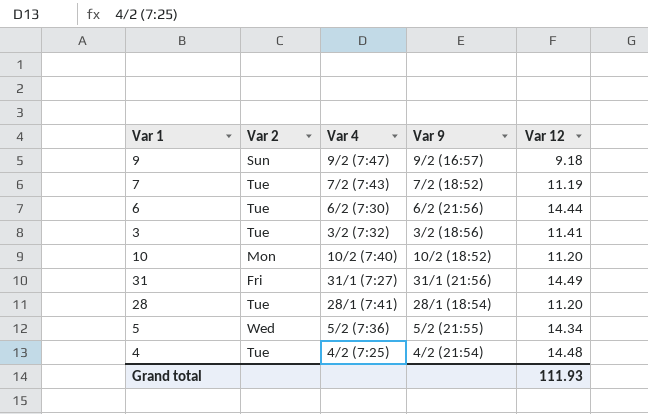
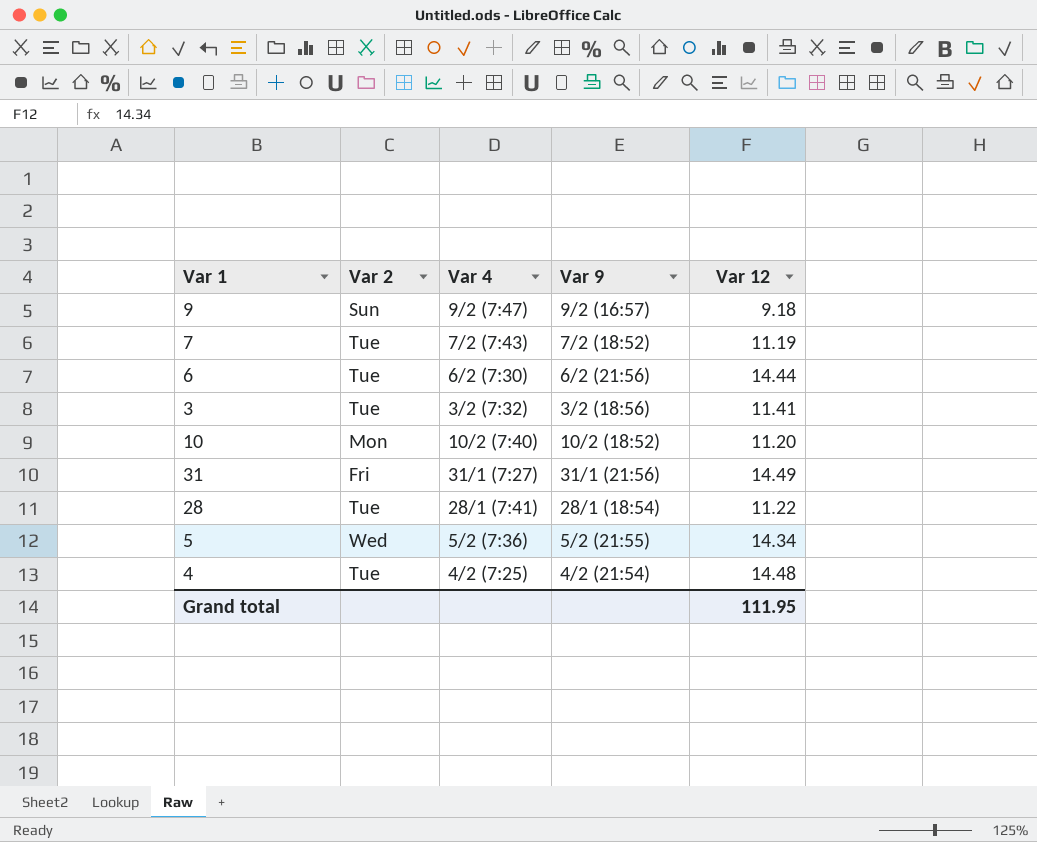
28 | Var 12: 11.20 -> 11.22
Grand total | Var 12: 111.93 -> 111.95

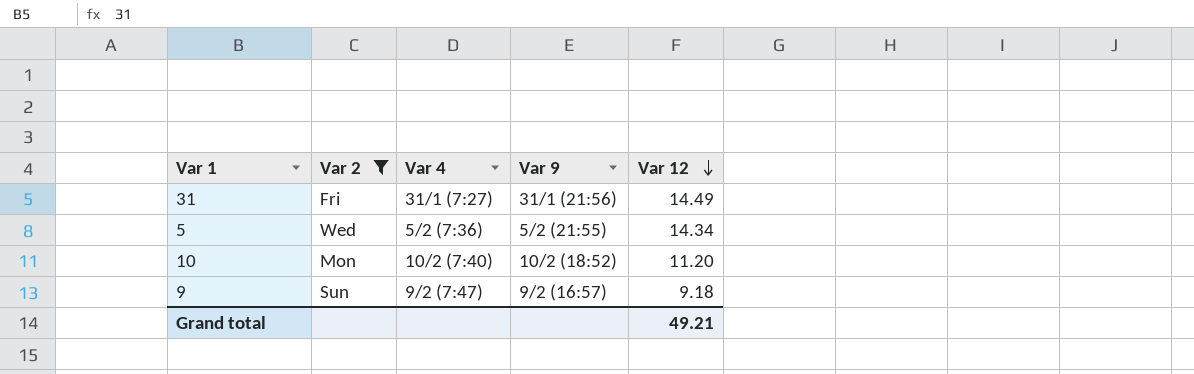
filter: none -> Var 2 != Tue
row order: none -> Var 12 descending
Grand total | Var 12: 111.95 -> 49.21

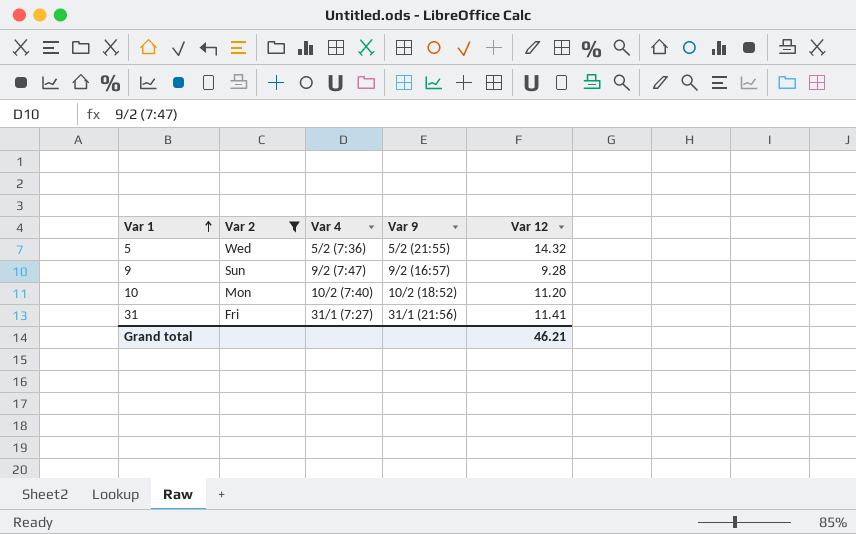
row order: Var 12 descending -> Var 1 ascending
5 | Var 12: 14.34 -> 14.32
9 | Var 12: 9.18 -> 9.28
31 | Var 12: 14.49 -> 11.41
Grand total | Var 12: 49.21 -> 46.21

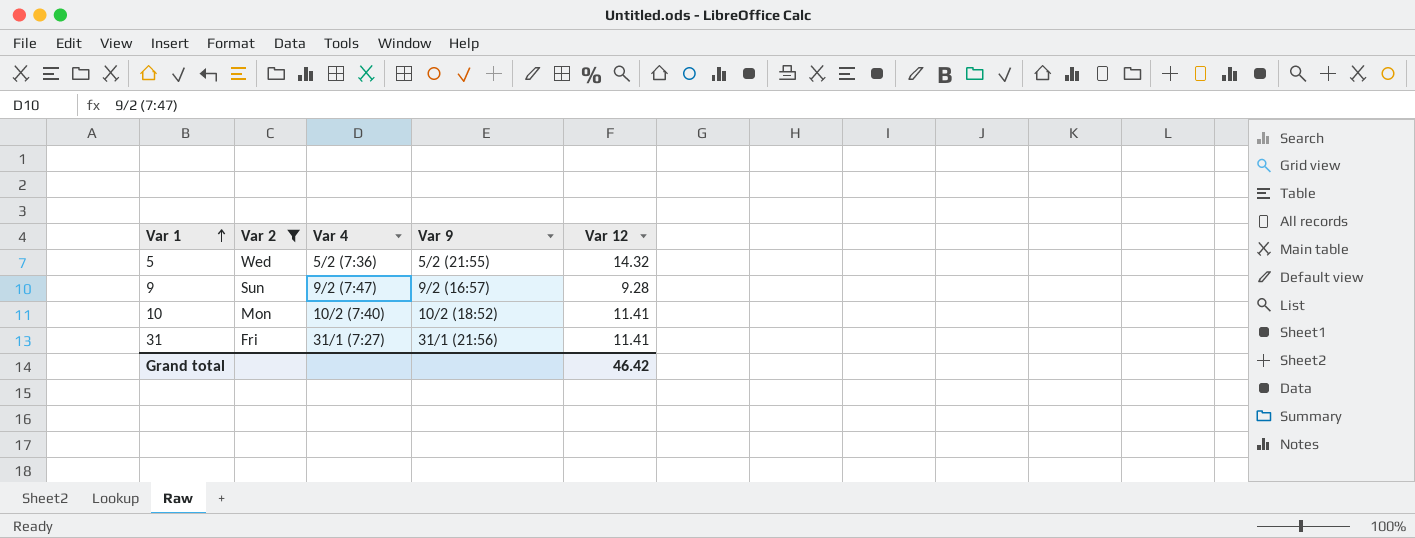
10 | Var 12: 11.20 -> 11.41
Grand total | Var 12: 46.21 -> 46.42

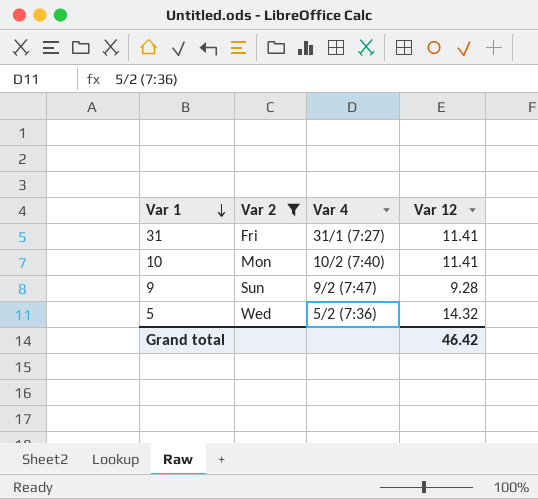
row order: Var 1 ascending -> Var 1 descending
column Var 9 | position: 4 -> none

